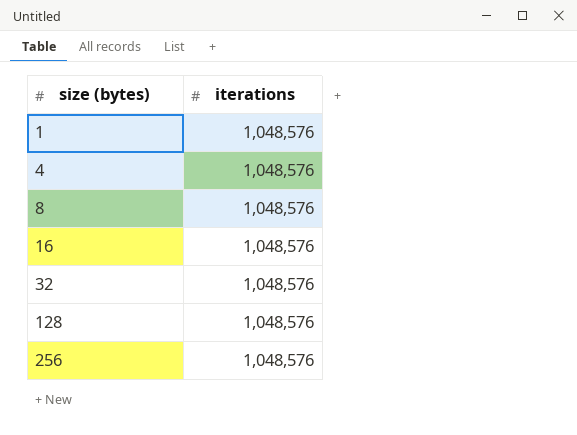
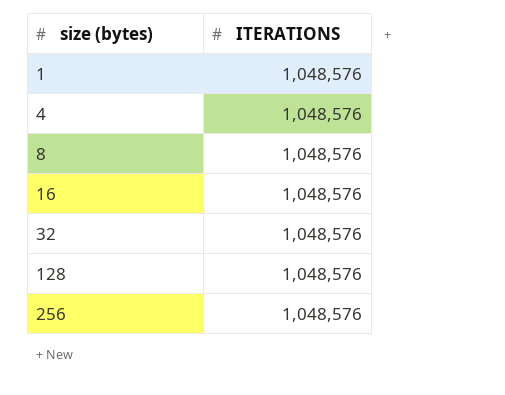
column name: iterations -> ITERATIONS

